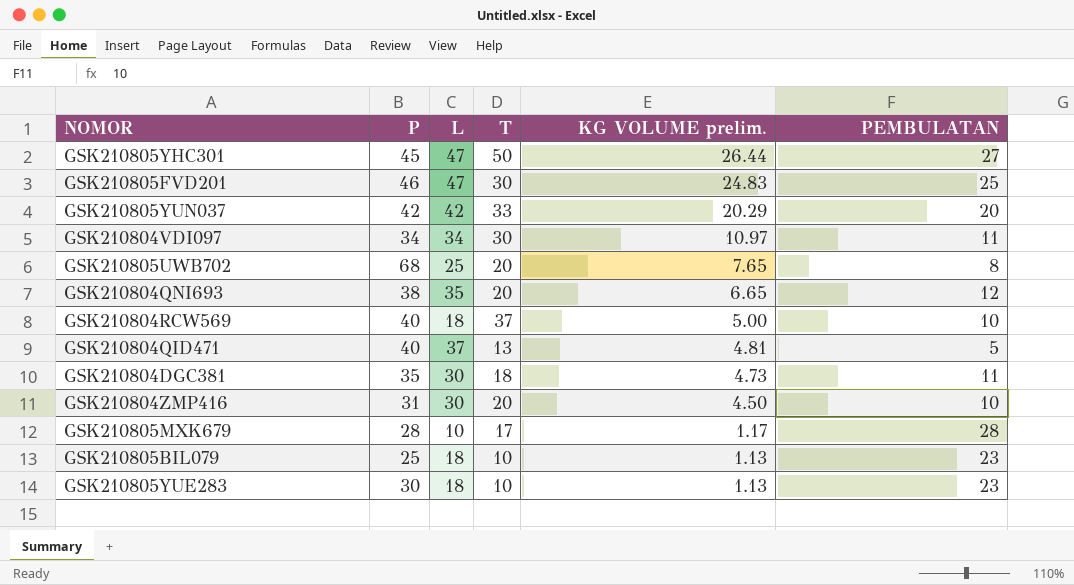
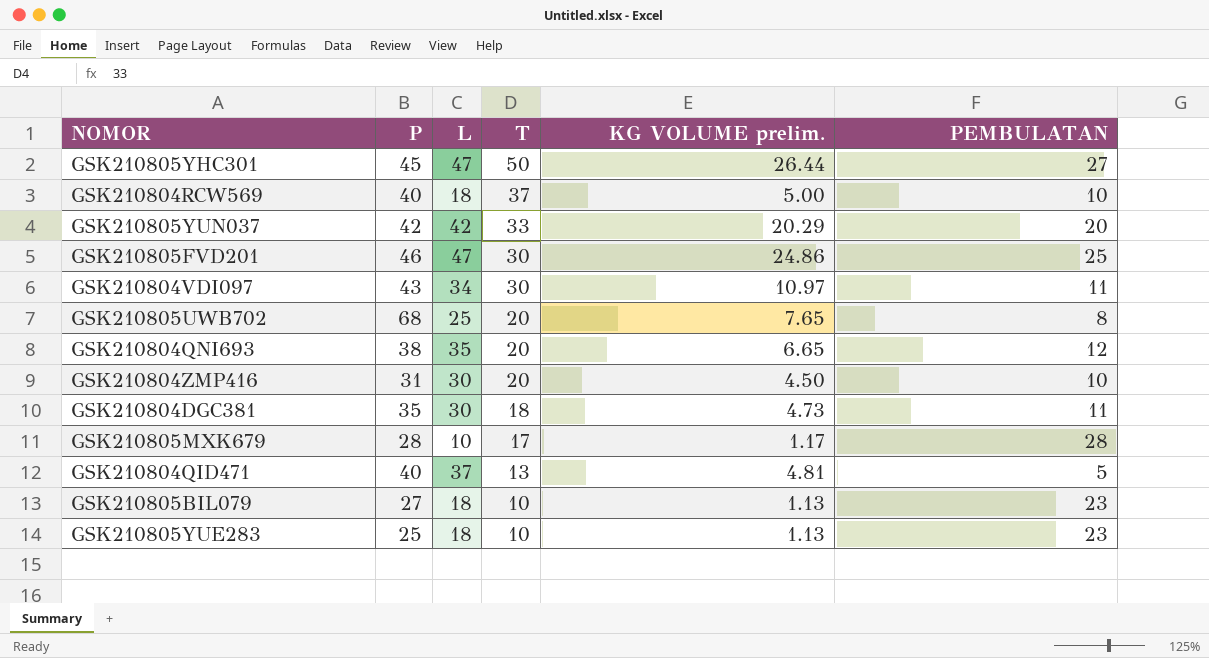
row order: KG VOLUME prelim. descending -> T descending
GSK210805FVD201 | KG VOLUME prelim.: 24.83 -> 24.86
GSK210804VDI097 | P: 34 -> 43
GSK210805BIL079 | P: 25 -> 27
GSK210805YUE283 | P: 30 -> 25

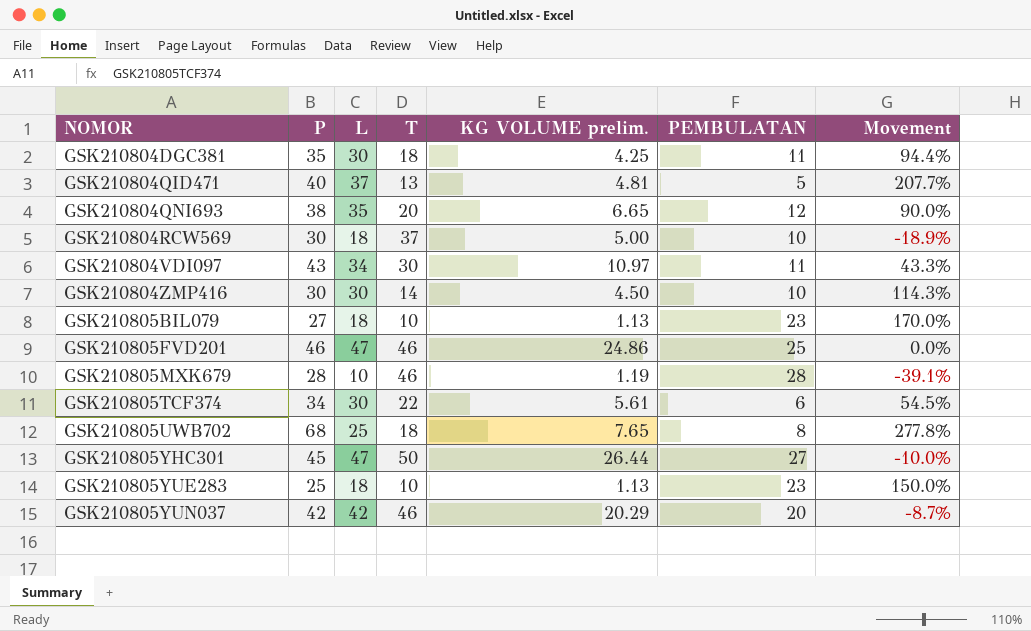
row order: T descending -> NOMOR ascending
column Movement | formula: none -> ([P] - [T]) / [T]
GSK210804DGC381 | KG VOLUME prelim.: 4.73 -> 4.25
GSK210804RCW569 | P: 40 -> 30
GSK210804ZMP416 | P: 31 -> 30
GSK210804ZMP416 | T: 20 -> 14
GSK210805FVD201 | T: 30 -> 46
GSK210805MXK679 | T: 17 -> 46
GSK210805MXK679 | KG VOLUME prelim.: 1.17 -> 1.19
row GSK210805TCF374: none -> 34 | 30 | 22 | 5.61 | 6 | 54.5%
GSK210805UWB702 | T: 20 -> 18
GSK210805YUN037 | T: 33 -> 46

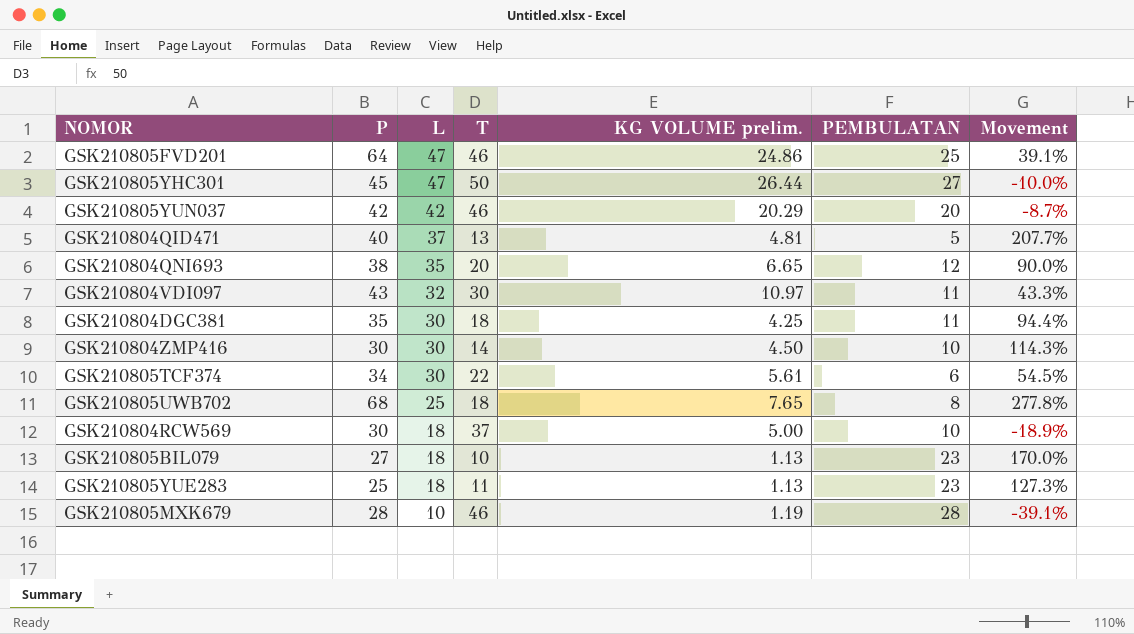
row order: NOMOR ascending -> L descending
GSK210805FVD201 | P: 46 -> 64
GSK210805FVD201 | Movement: 0.0% -> 39.1%
GSK210804VDI097 | L: 34 -> 32
GSK210805YUE283 | T: 10 -> 11
GSK210805YUE283 | Movement: 150.0% -> 127.3%

